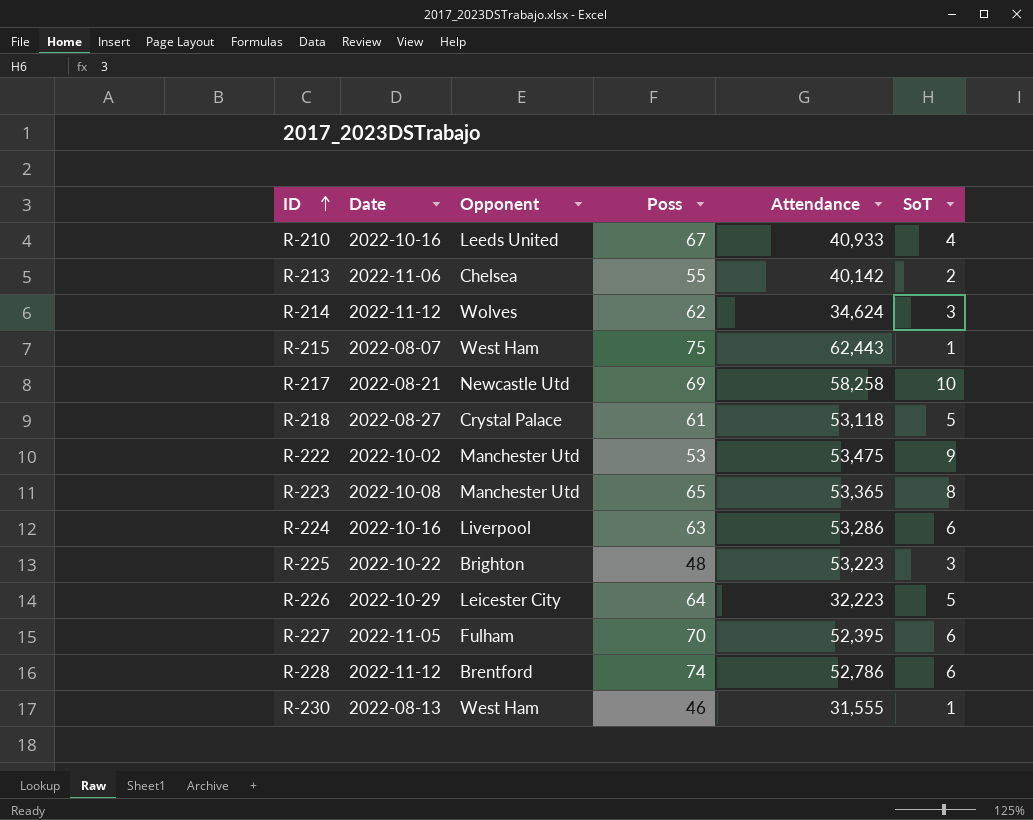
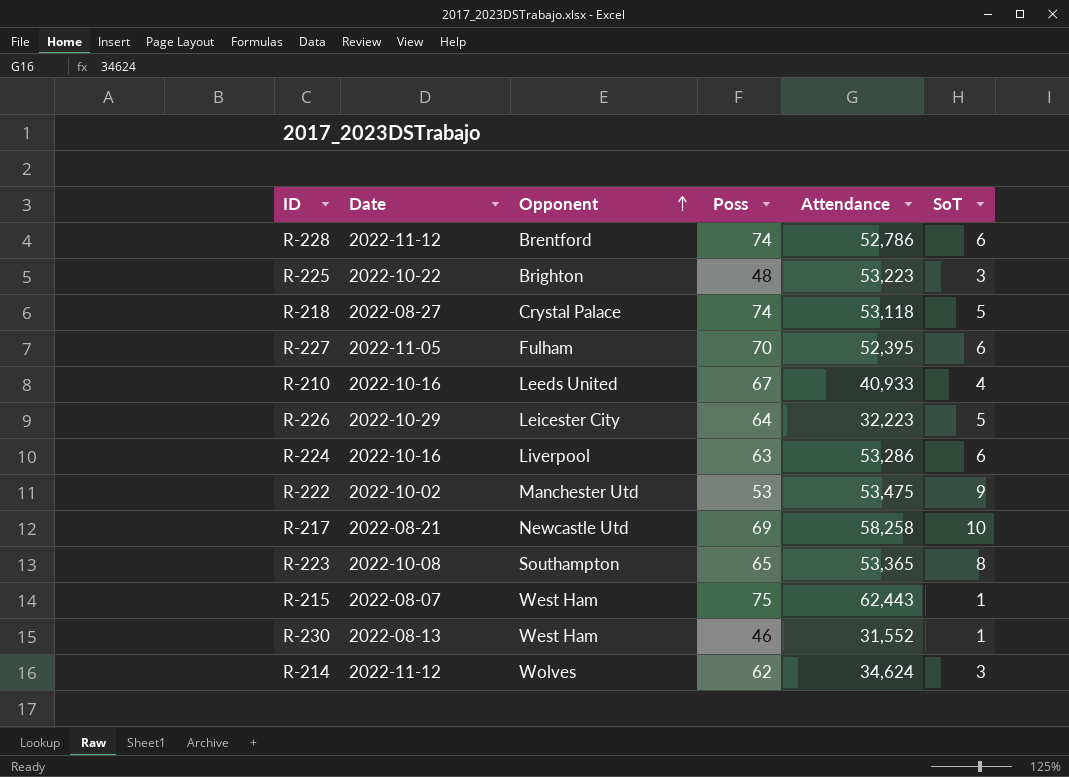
row order: ID ascending -> Opponent ascending
row R-213: 2022-11-06 | Chelsea | 55 | 40,142 | 2 -> none
R-218 | Poss: 61 -> 74
R-223 | Opponent: Manchester Utd -> Southampton
R-230 | Attendance: 31,555 -> 31,552

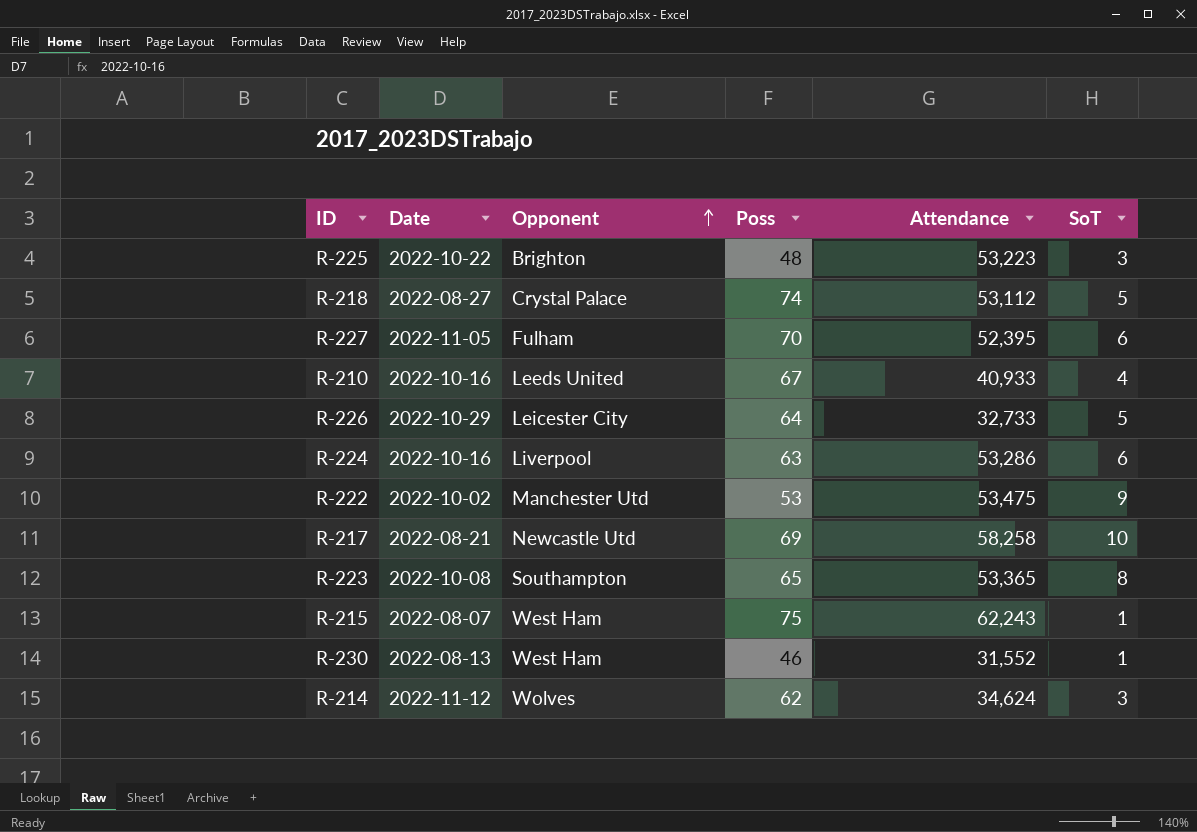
row R-228: 2022-11-12 | Brentford | 74 | 52,786 | 6 -> none
R-218 | Attendance: 53,118 -> 53,112
R-226 | Attendance: 32,223 -> 32,733
R-215 | Attendance: 62,443 -> 62,243

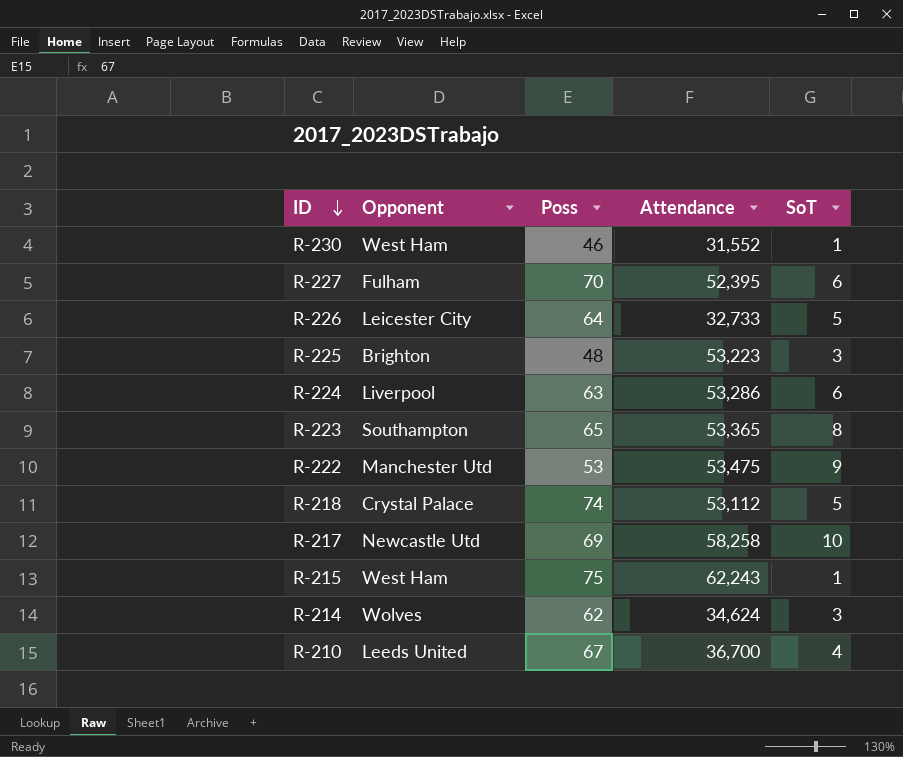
row order: Opponent ascending -> ID descending
column Date | position: 2 -> none
R-210 | Attendance: 40,933 -> 36,700

